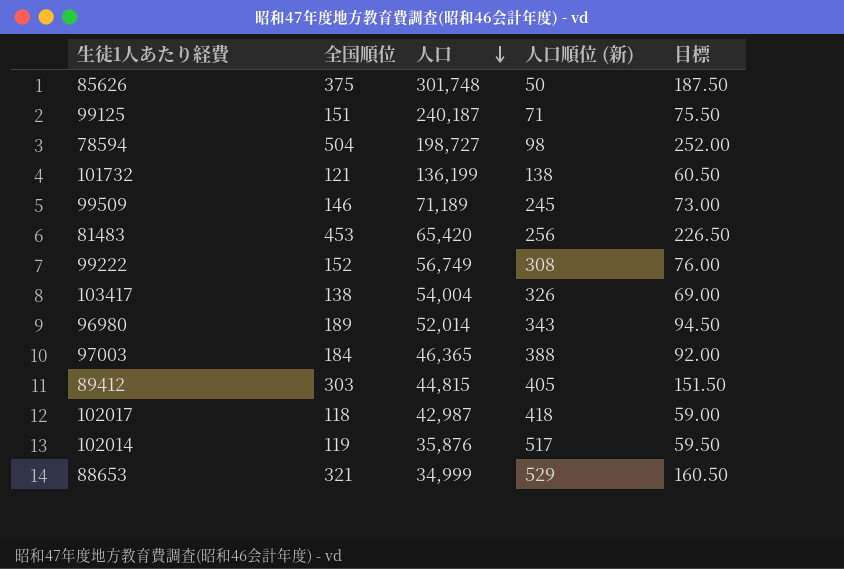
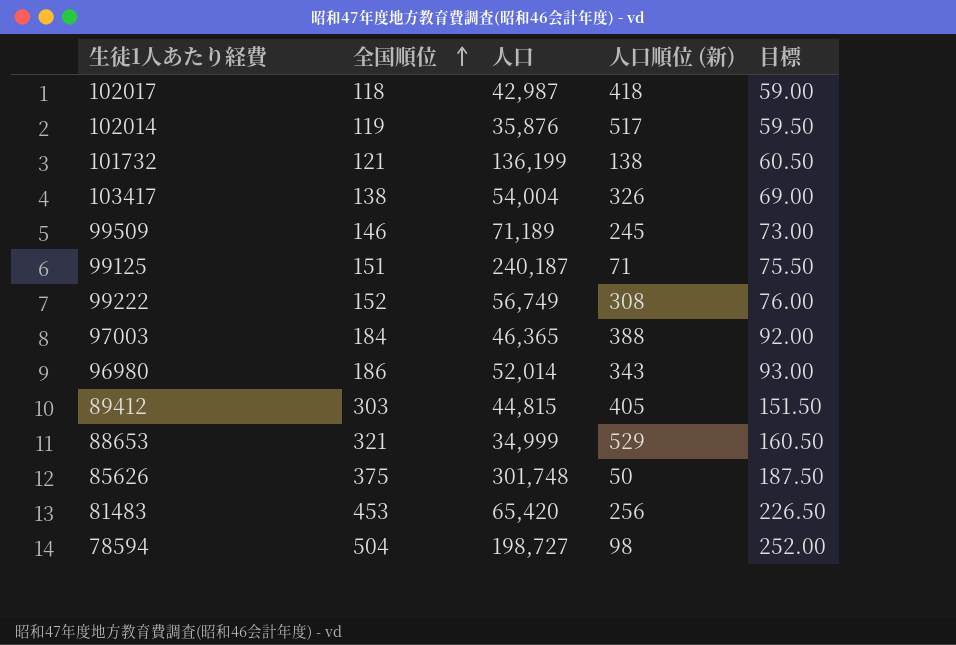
row order: 人口 descending -> 全国順位 ascending
96980 | 全国順位: 189 -> 186
96980 | 目標: 94.50 -> 93.00

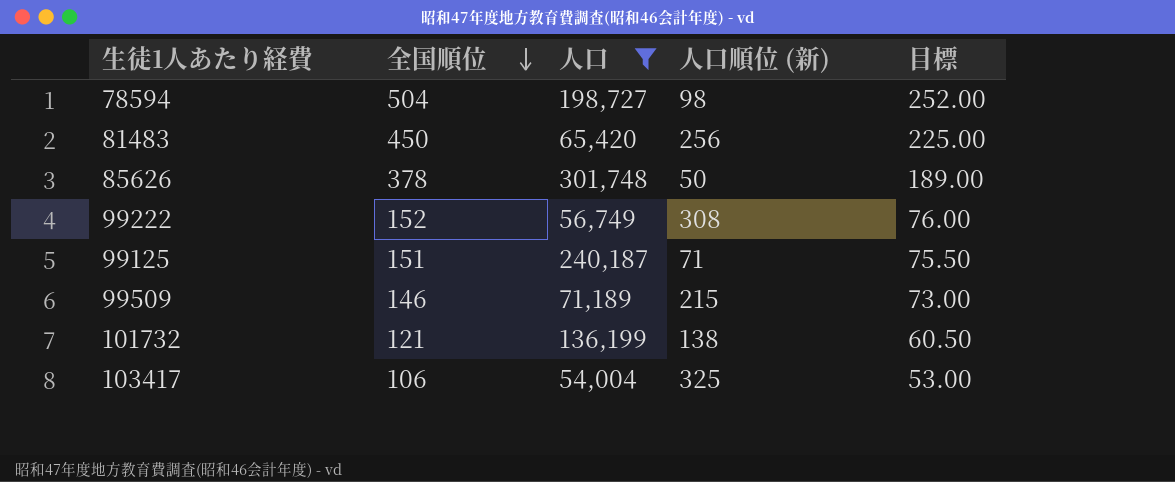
filter: none -> 人口 >= 54,004
row order: 全国順位 ascending -> 全国順位 descending
81483 | 全国順位: 453 -> 450
81483 | 目標: 226.50 -> 225.00
85626 | 全国順位: 375 -> 378
85626 | 目標: 187.50 -> 189.00
99509 | 人口順位 (新): 245 -> 215
103417 | 全国順位: 138 -> 106
103417 | 人口順位 (新): 326 -> 325
103417 | 目標: 69.00 -> 53.00

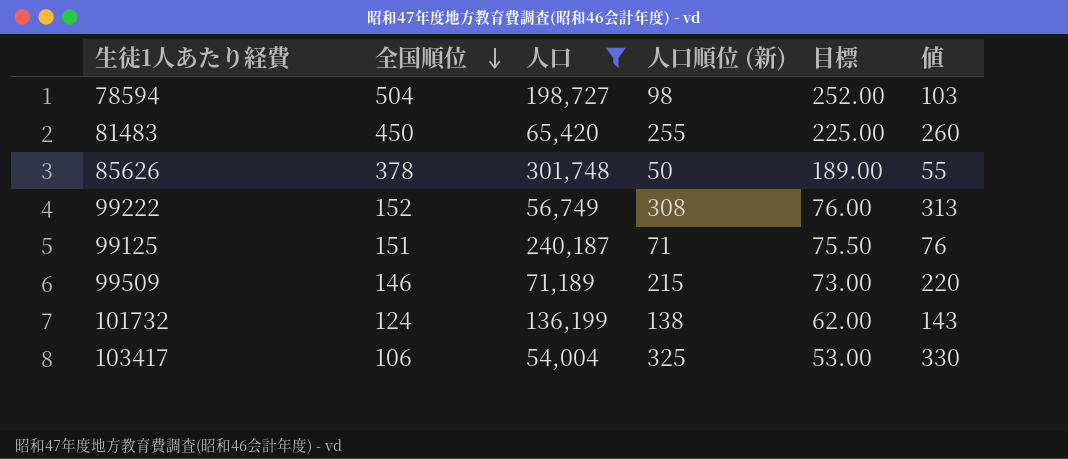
column 値 | formula: none -> [人口順位 (新)] + 5
81483 | 人口順位 (新): 256 -> 255
101732 | 全国順位: 121 -> 124
101732 | 目標: 60.50 -> 62.00

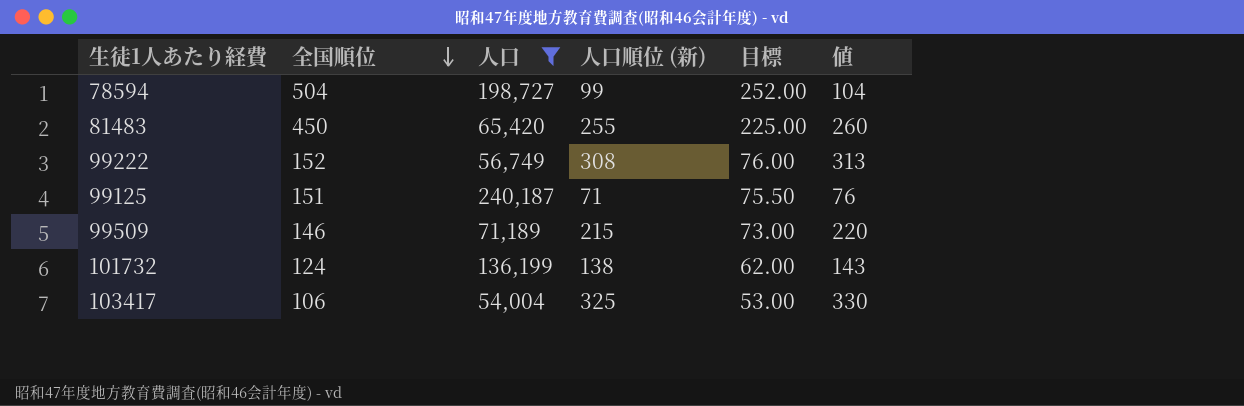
row 85626: 378 | 301,748 | 50 | 189.00 | 55 -> none
78594 | 人口順位 (新): 98 -> 99
78594 | 値: 103 -> 104

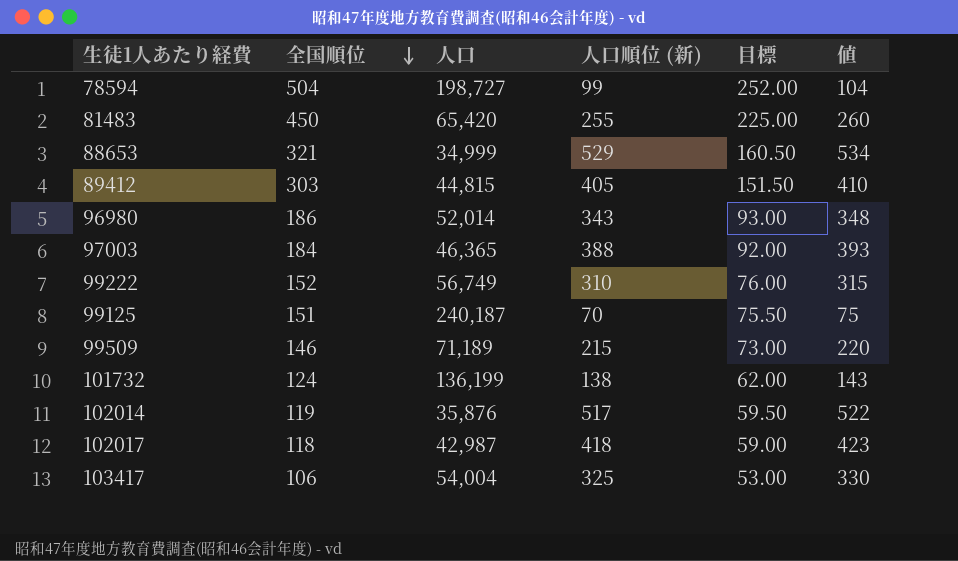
filter: 人口 >= 54,004 -> none
99222 | 人口順位 (新): 308 -> 310
99222 | 値: 313 -> 315
99125 | 人口順位 (新): 71 -> 70
99125 | 値: 76 -> 75

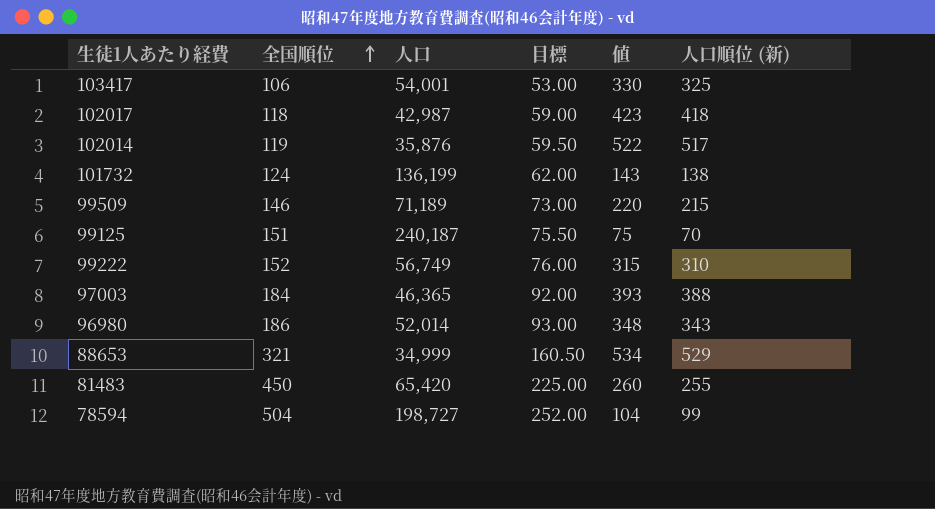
row order: 全国順位 descending -> 全国順位 ascending
column 人口順位 (新) | position: 4 -> 6
row 89412: 303 | 44,815 | 405 | 151.50 | 410 -> none
103417 | 人口: 54,004 -> 54,001

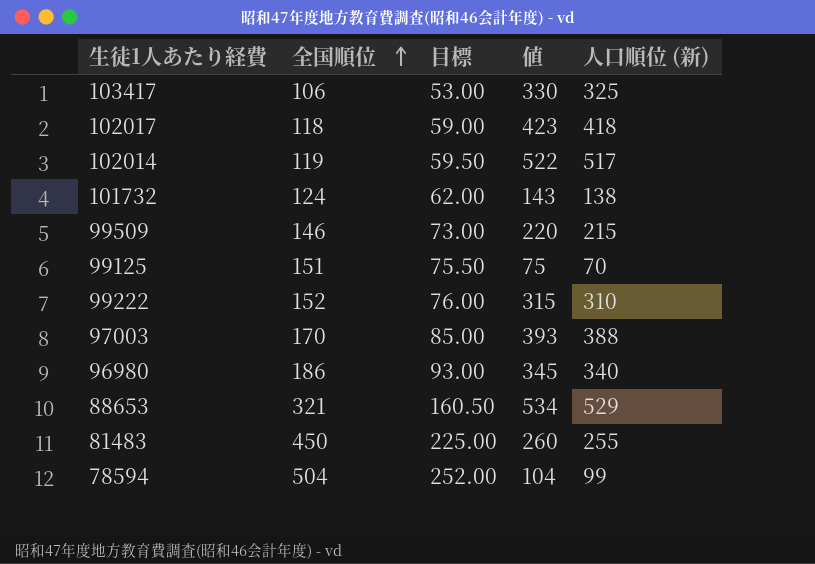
column 人口 | position: 3 -> none
97003 | 全国順位: 184 -> 170
97003 | 目標: 92.00 -> 85.00
96980 | 値: 348 -> 345
96980 | 人口順位 (新): 343 -> 340

